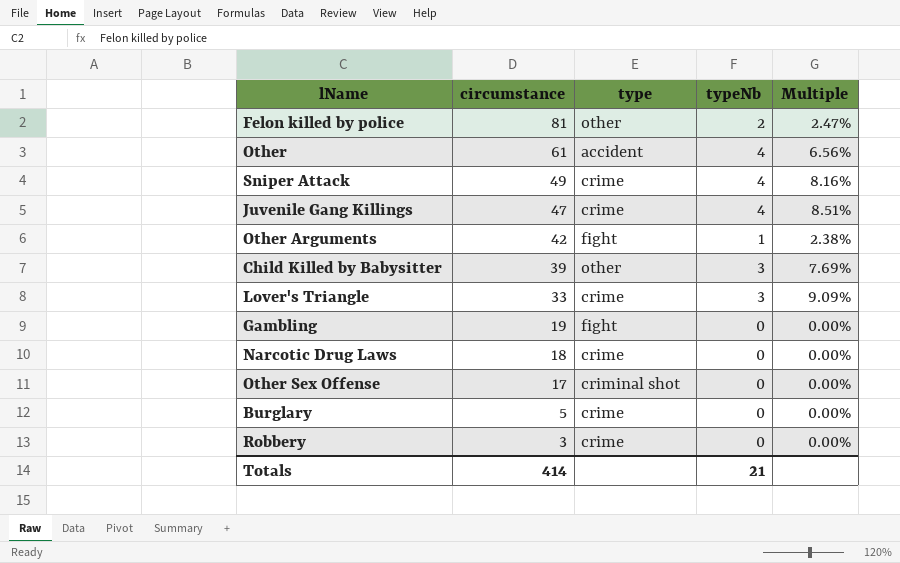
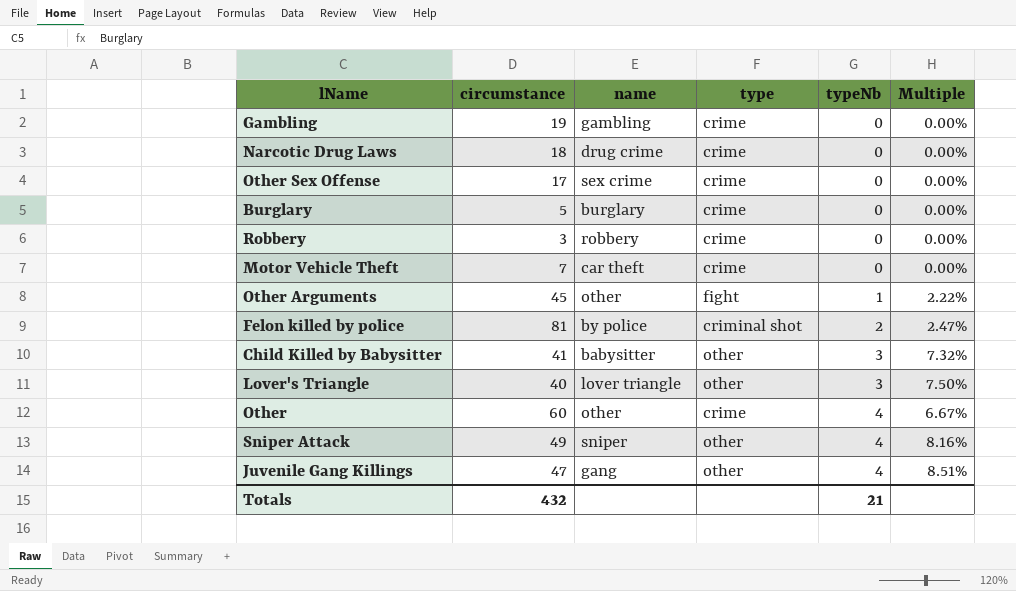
row order: circumstance descending -> typeNb ascending
column name | position: none -> 3
Gambling | type: fight -> crime
Other Sex Offense | type: criminal shot -> crime
row Motor Vehicle Theft: none -> 7 | car theft | crime | 0 | 0.00%
Other Arguments | circumstance: 42 -> 45
Other Arguments | Multiple: 2.38% -> 2.22%
Felon killed by police | type: other -> criminal shot
Child Killed by Babysitter | circumstance: 39 -> 41
Child Killed by Babysitter | Multiple: 7.69% -> 7.32%
Lover's Triangle | circumstance: 33 -> 40
Lover's Triangle | type: crime -> other
Lover's Triangle | Multiple: 9.09% -> 7.50%
Other | circumstance: 61 -> 60
Other | type: accident -> crime
Other | Multiple: 6.56% -> 6.67%
Sniper Attack | type: crime -> other
Juvenile Gang Killings | type: crime -> other
Totals | circumstance: 414 -> 432

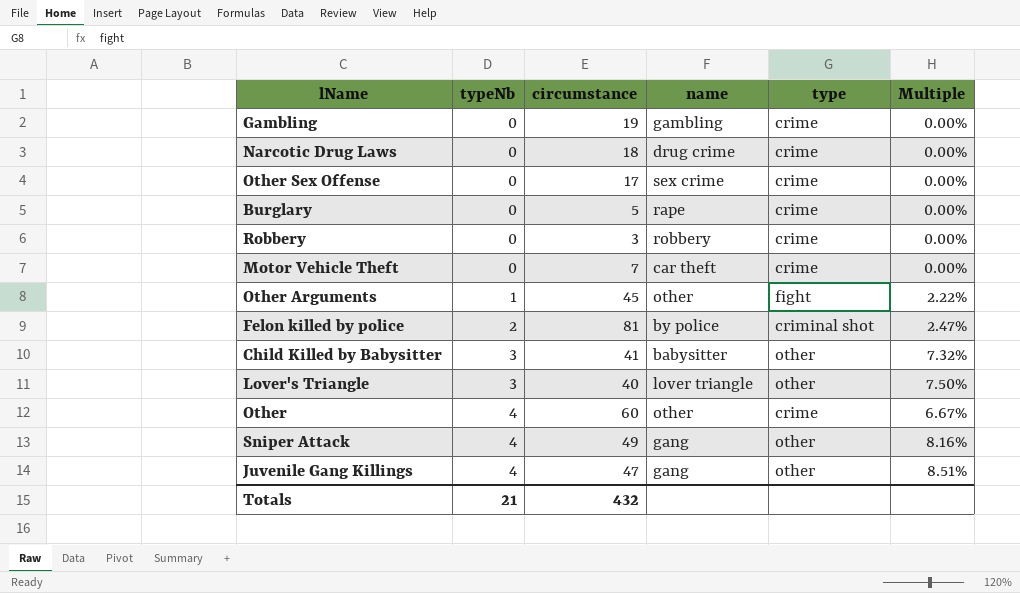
column typeNb | position: 5 -> 2
Burglary | name: burglary -> rape
Sniper Attack | name: sniper -> gang

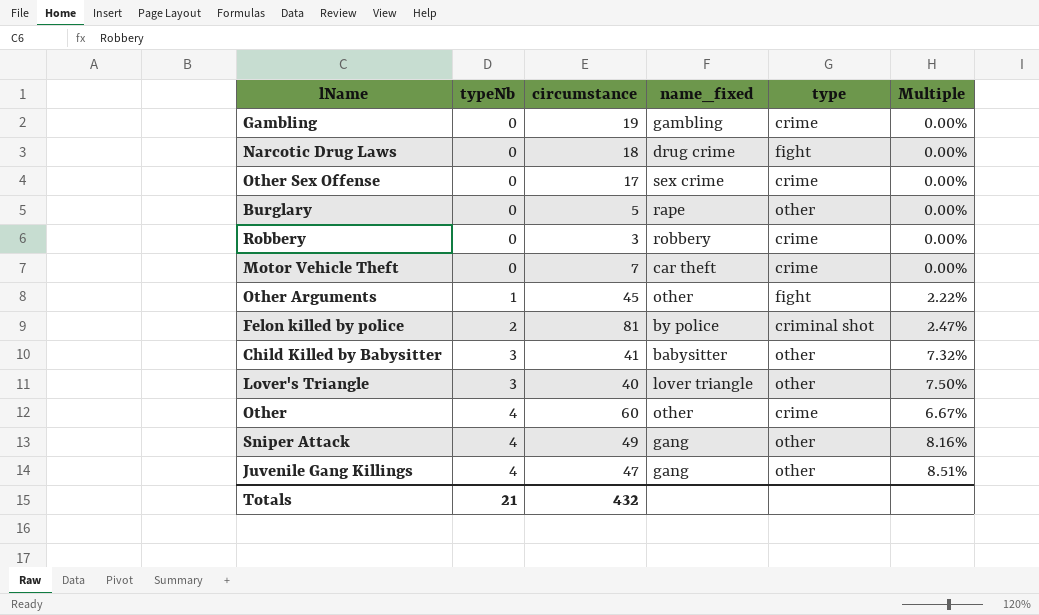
column name: name -> name_fixed
Narcotic Drug Laws | type: crime -> fight
Burglary | type: crime -> other

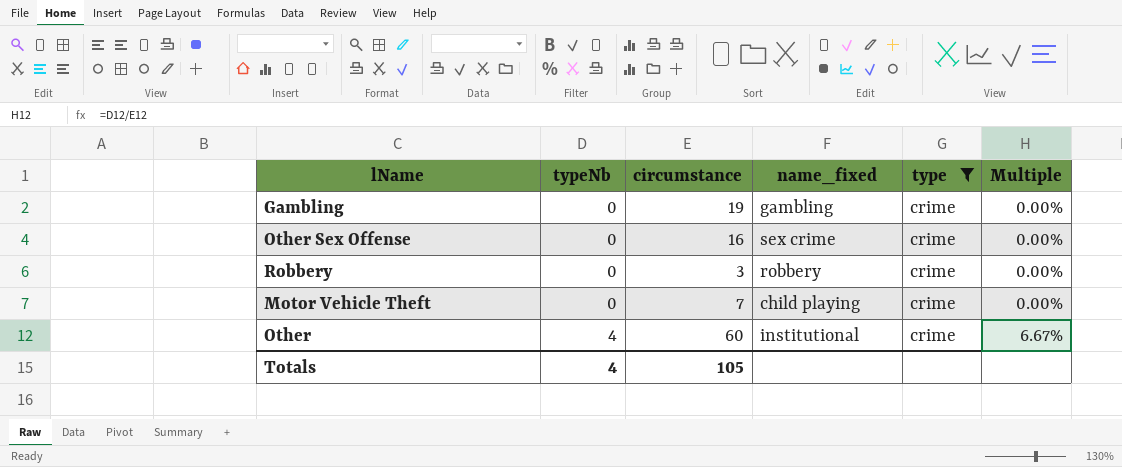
filter: none -> type = crime
Other Sex Offense | circumstance: 17 -> 16
Motor Vehicle Theft | name_fixed: car theft -> child playing
Other | name_fixed: other -> institutional
Totals | typeNb: 21 -> 4
Totals | circumstance: 432 -> 105

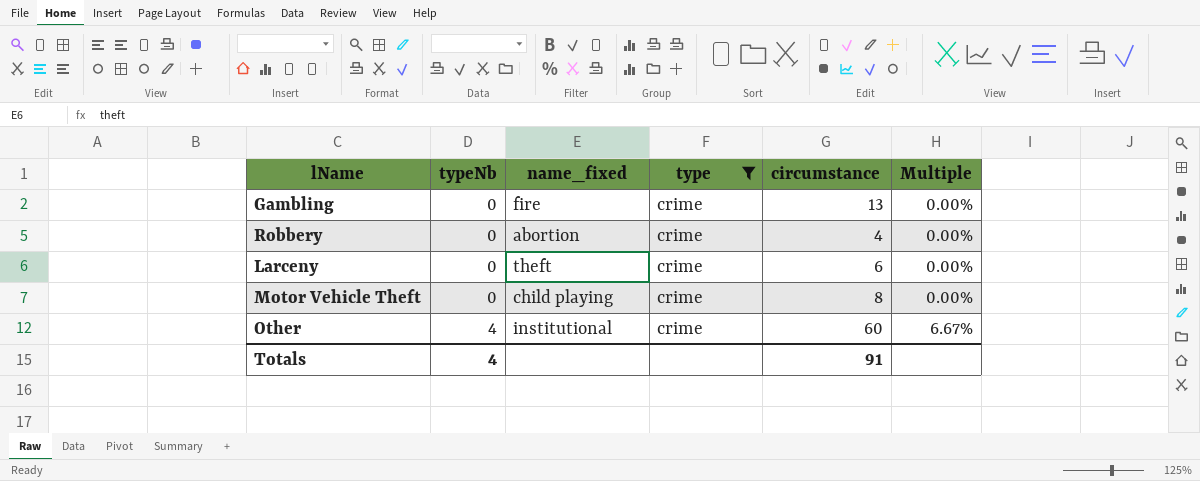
column circumstance | position: 3 -> 5
row Other Sex Offense: 0 | 16 | sex crime | crime | 0.00% -> none
Gambling | name_fixed: gambling -> fire
Gambling | circumstance: 19 -> 13
Robbery | name_fixed: robbery -> abortion
Robbery | circumstance: 3 -> 4
row Larceny: none -> 0 | theft | crime | 6 | 0.00%
Motor Vehicle Theft | circumstance: 7 -> 8
Totals | circumstance: 105 -> 91

